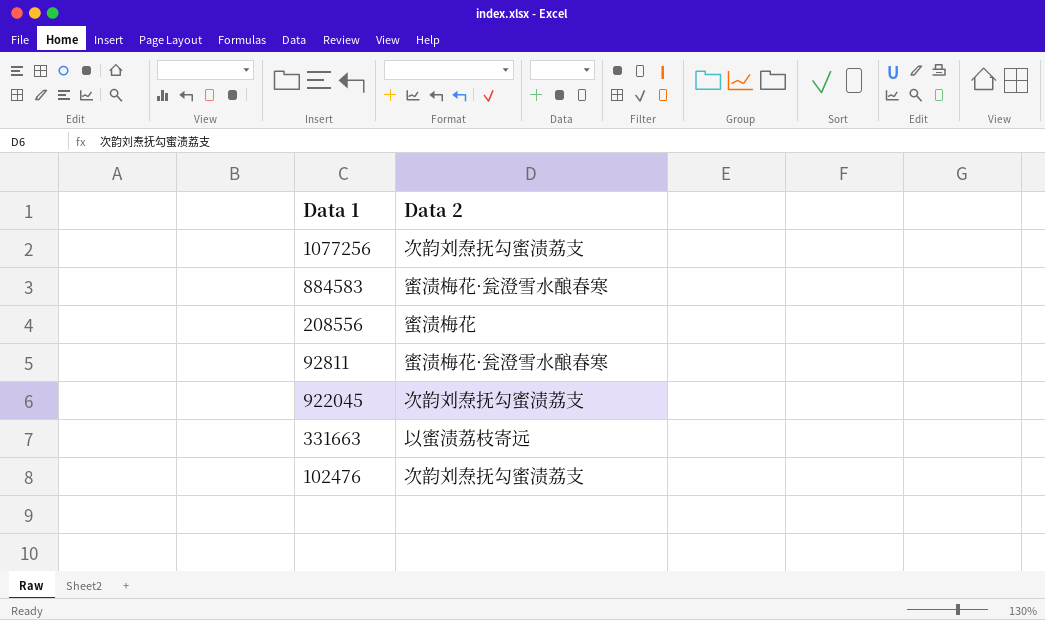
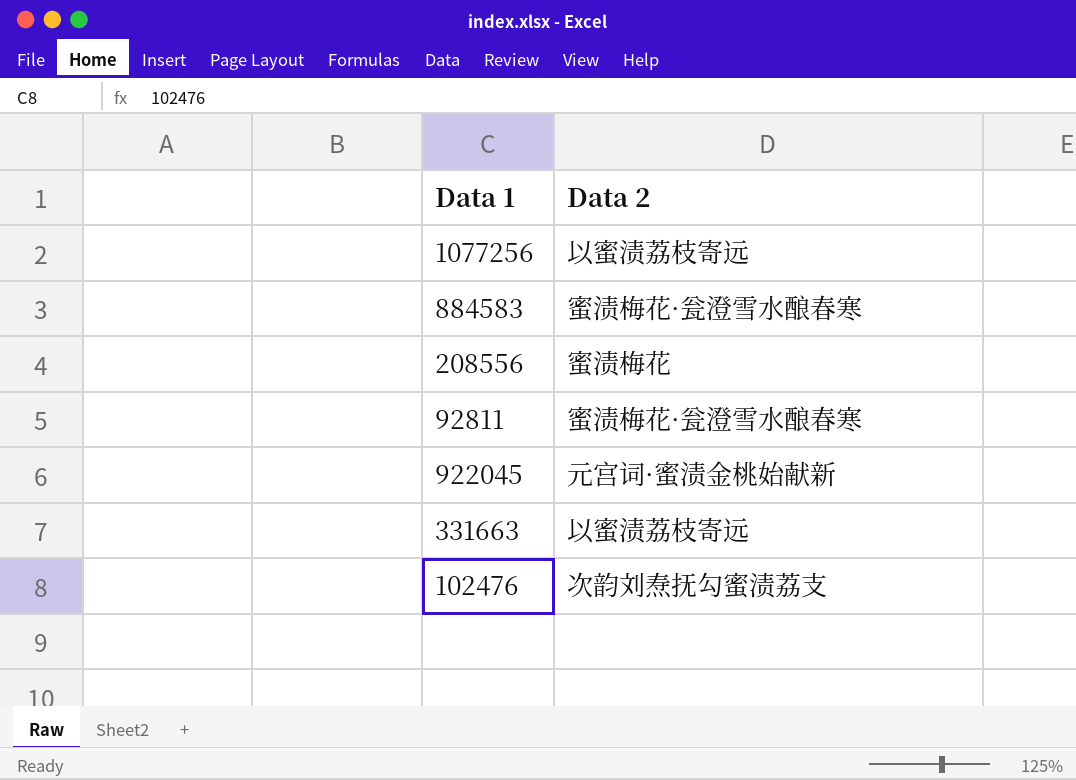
1077256 | Data 2: 次韵刘焘抚勾蜜渍荔支 -> 以蜜渍荔枝寄远
922045 | Data 2: 次韵刘焘抚勾蜜渍荔支 -> 元宫词·蜜渍金桃始献新

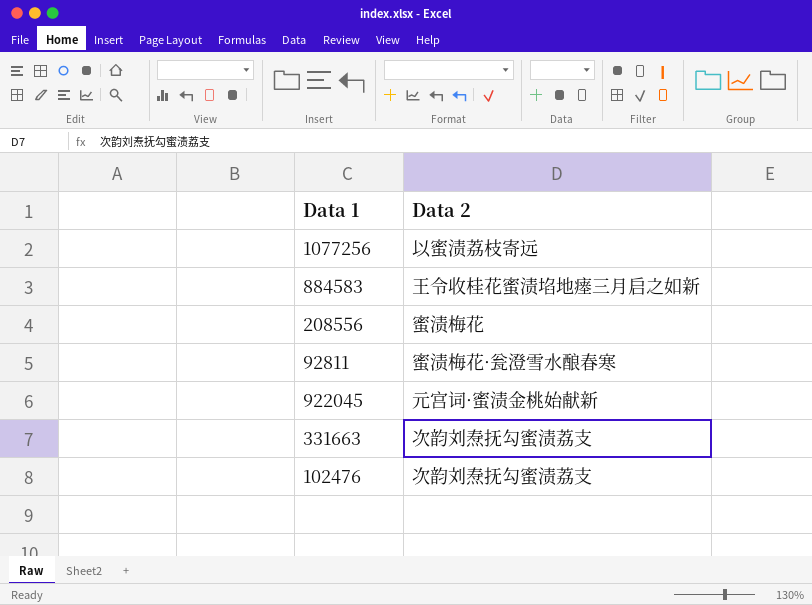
884583 | Data 2: 蜜渍梅花·瓮澄雪水酿春寒 -> 王令收桂花蜜渍埳地瘗三月启之如新
331663 | Data 2: 以蜜渍荔枝寄远 -> 次韵刘焘抚勾蜜渍荔支

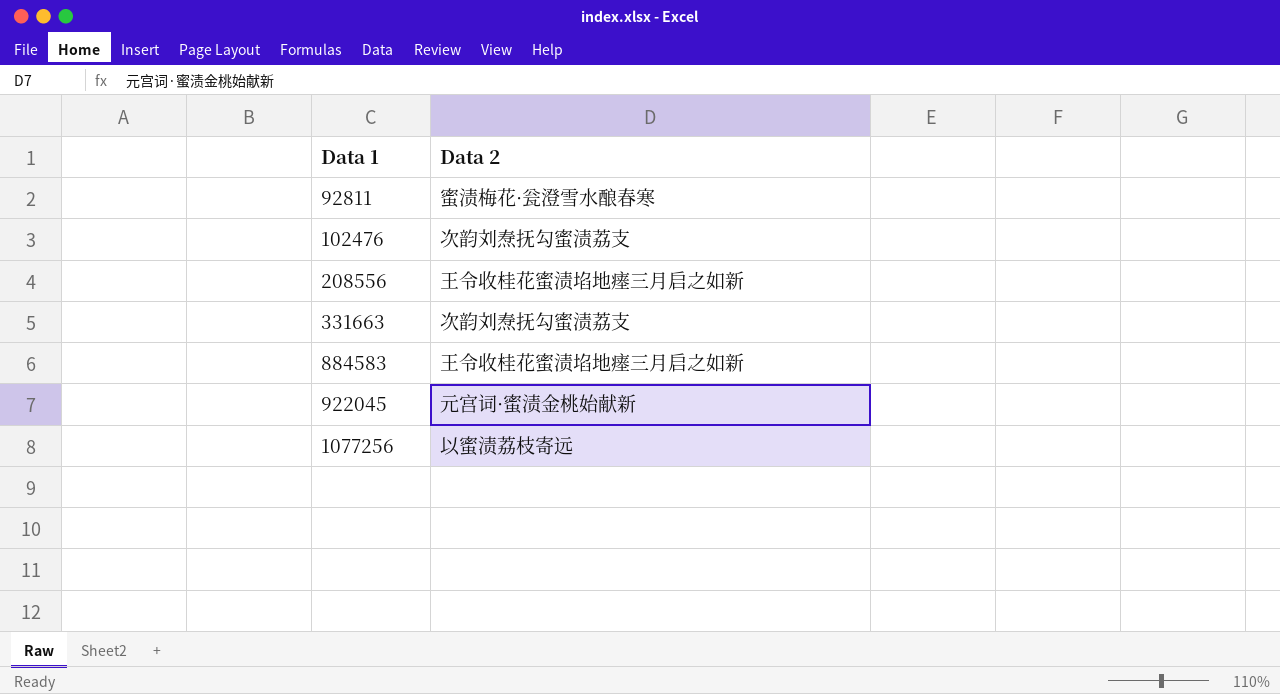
row order: none -> Data 1 ascending
208556 | Data 2: 蜜渍梅花 -> 王令收桂花蜜渍埳地瘗三月启之如新

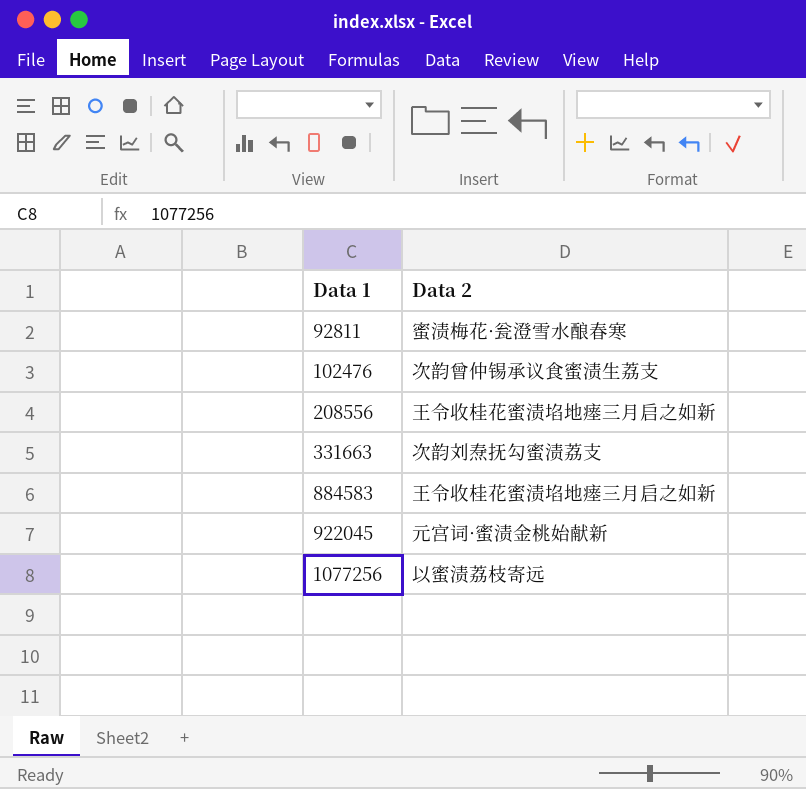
102476 | Data 2: 次韵刘焘抚勾蜜渍荔支 -> 次韵曾仲锡承议食蜜渍生荔支

